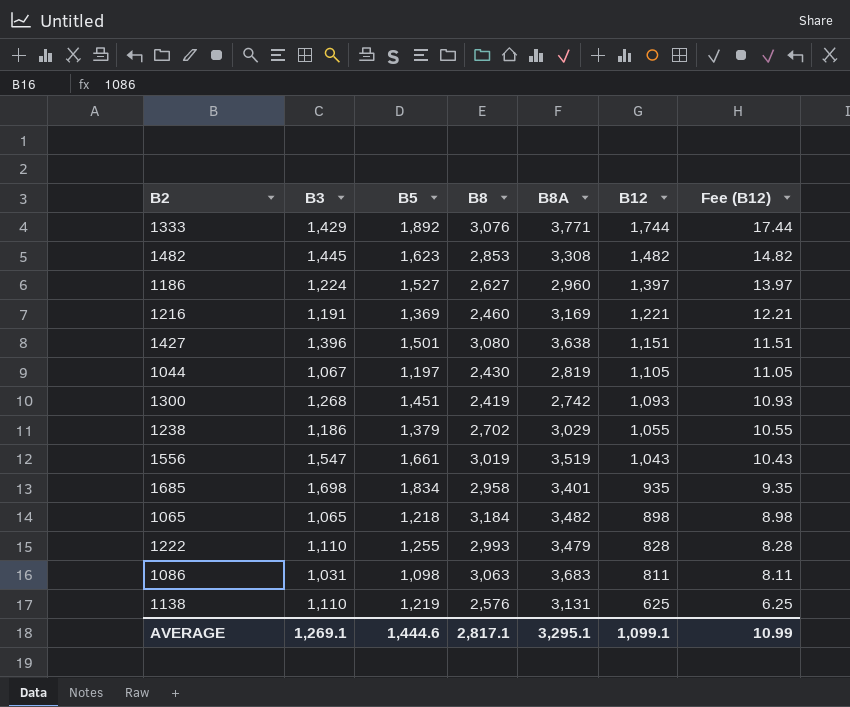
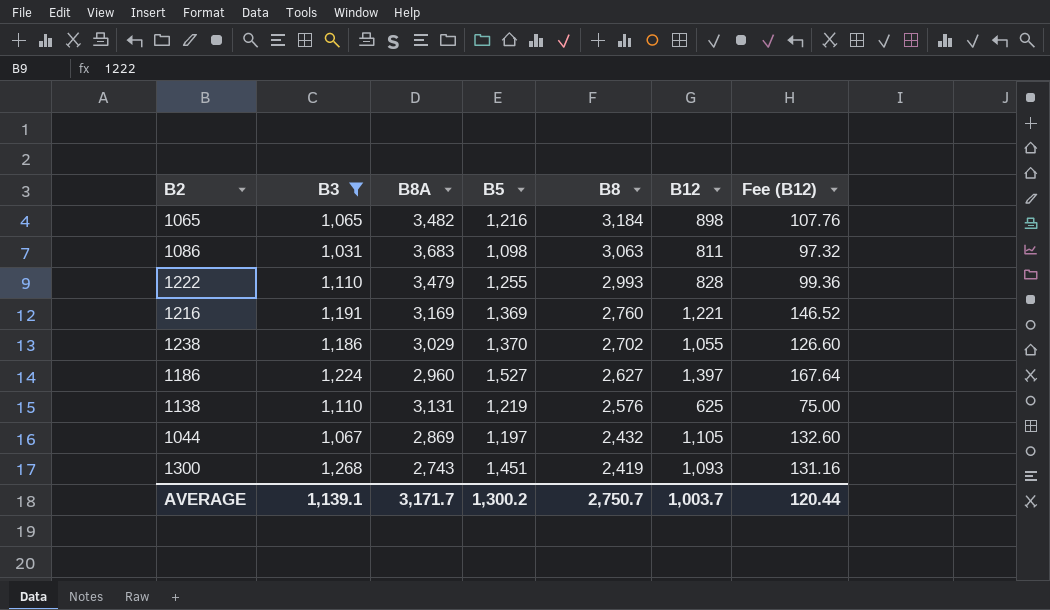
filter: none -> B3 <= 1,268
row order: B12 descending -> B8 descending
column B8A | position: 5 -> 3
column Fee (B12) | formula: [B12] * 0.01 -> [B12] * 0.12
1065 | B5: 1,218 -> 1,216
1216 | B8: 2,460 -> 2,760
1238 | B5: 1,379 -> 1,370
1044 | B8A: 2,819 -> 2,869
1044 | B8: 2,430 -> 2,432
1300 | B8A: 2,742 -> 2,743
AVERAGE | B3: 1,269.1 -> 1,139.1
AVERAGE | B8A: 3,295.1 -> 3,171.7
AVERAGE | B5: 1,444.6 -> 1,300.2
AVERAGE | B8: 2,817.1 -> 2,750.7
AVERAGE | B12: 1,099.1 -> 1,003.7
AVERAGE | Fee (B12): 10.99 -> 120.44

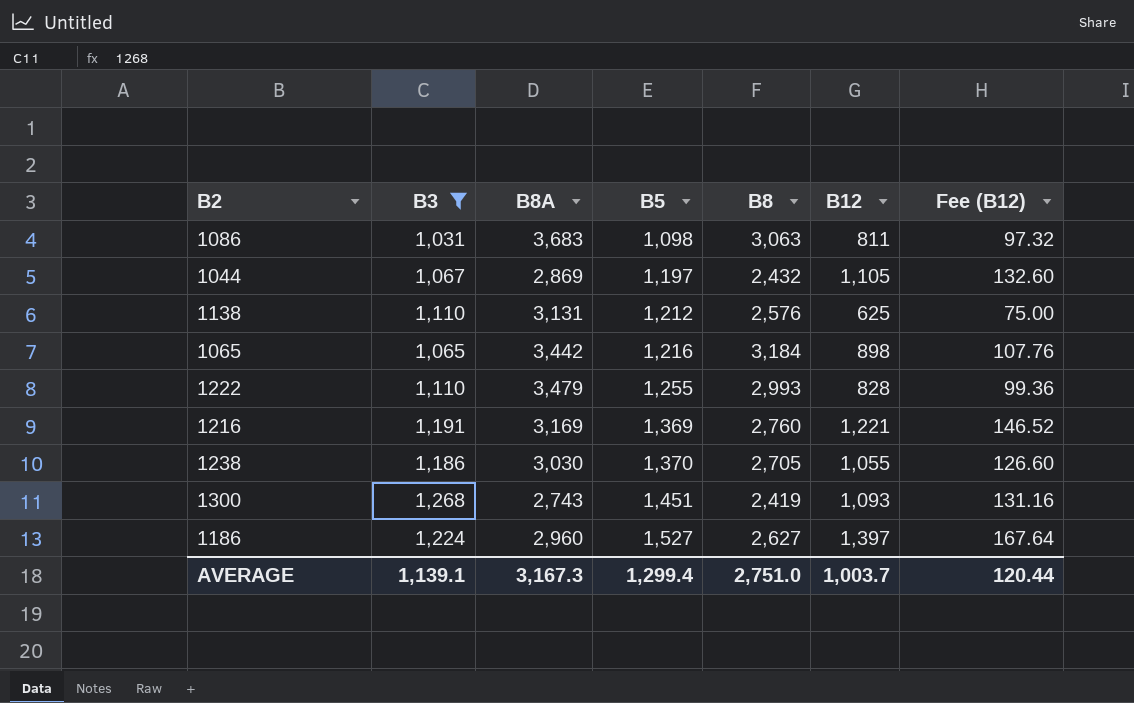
row order: B8 descending -> B5 ascending
1138 | B5: 1,219 -> 1,212
1065 | B8A: 3,482 -> 3,442
1238 | B8A: 3,029 -> 3,030
1238 | B8: 2,702 -> 2,705
AVERAGE | B8A: 3,171.7 -> 3,167.3
AVERAGE | B5: 1,300.2 -> 1,299.4
AVERAGE | B8: 2,750.7 -> 2,751.0

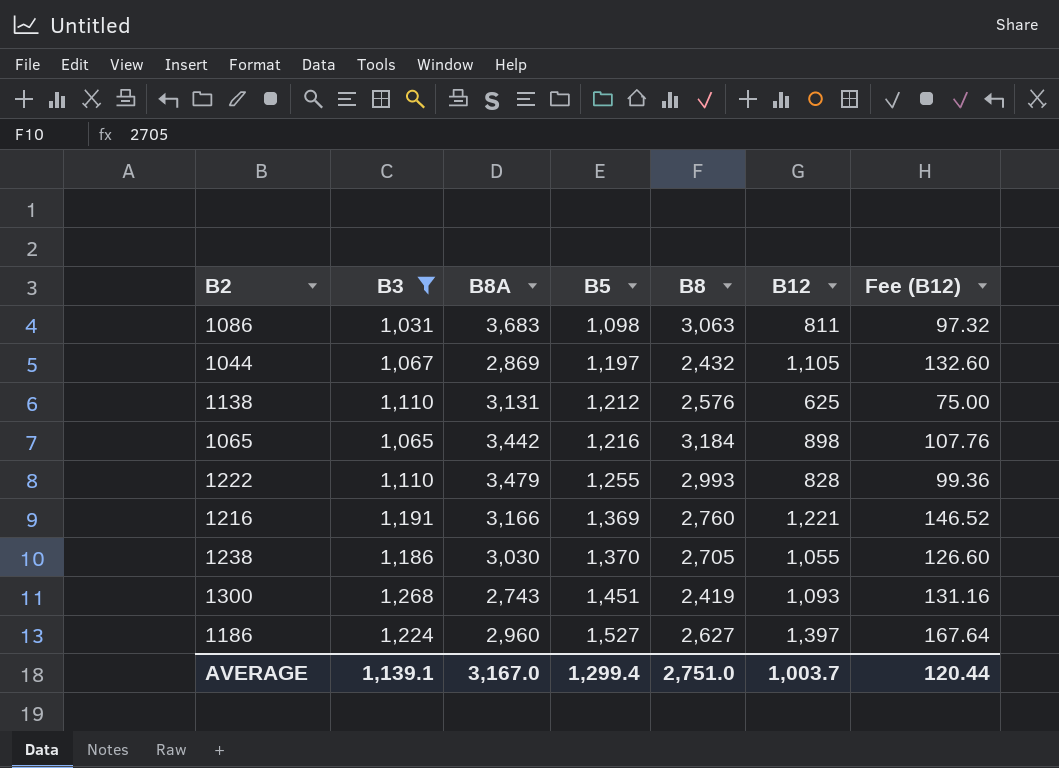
1216 | B8A: 3,169 -> 3,166
AVERAGE | B8A: 3,167.3 -> 3,167.0

